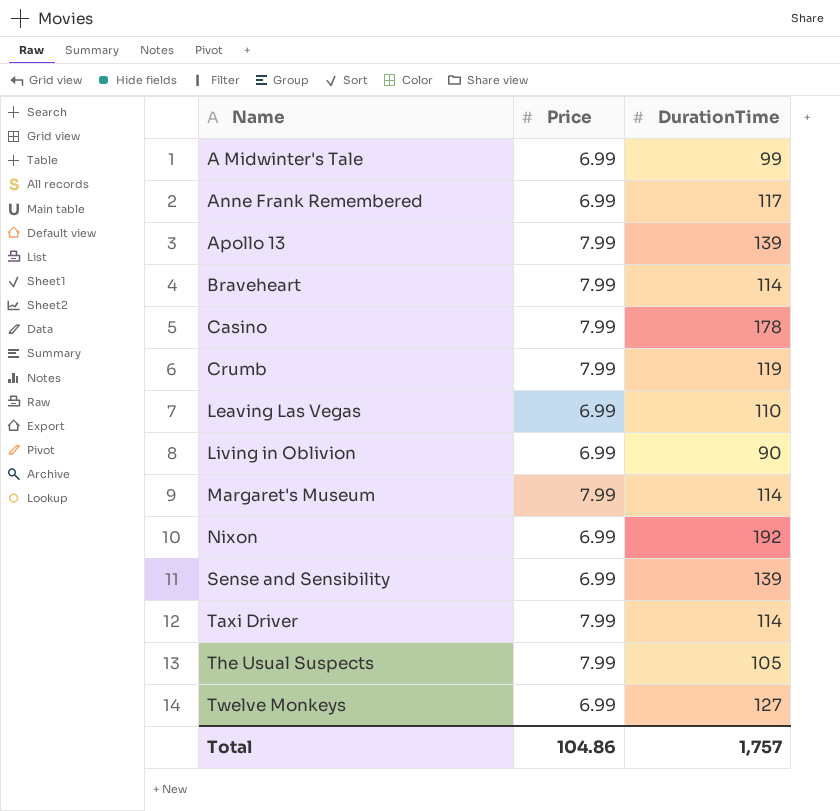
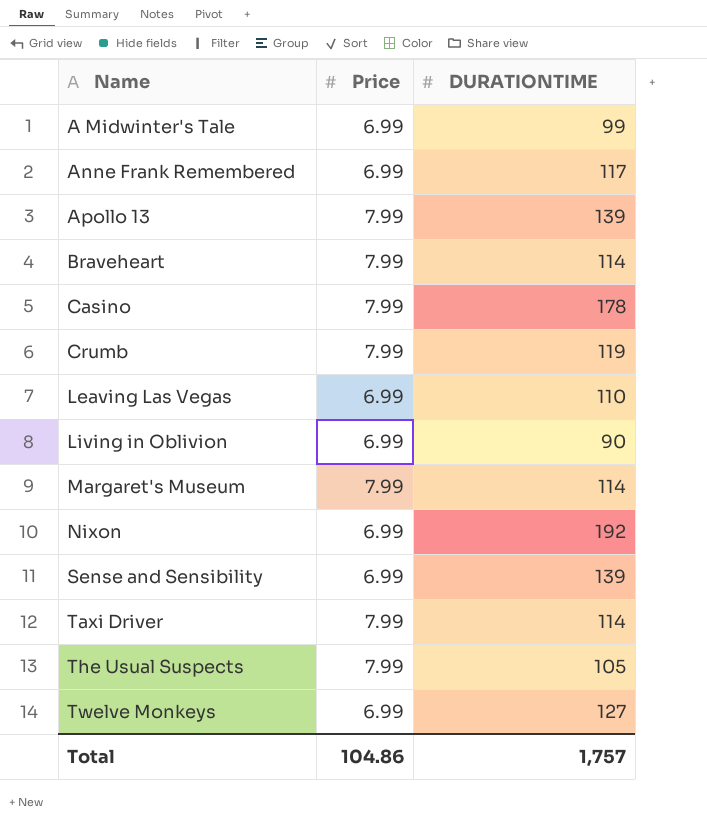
column name: DurationTime -> DURATIONTIME

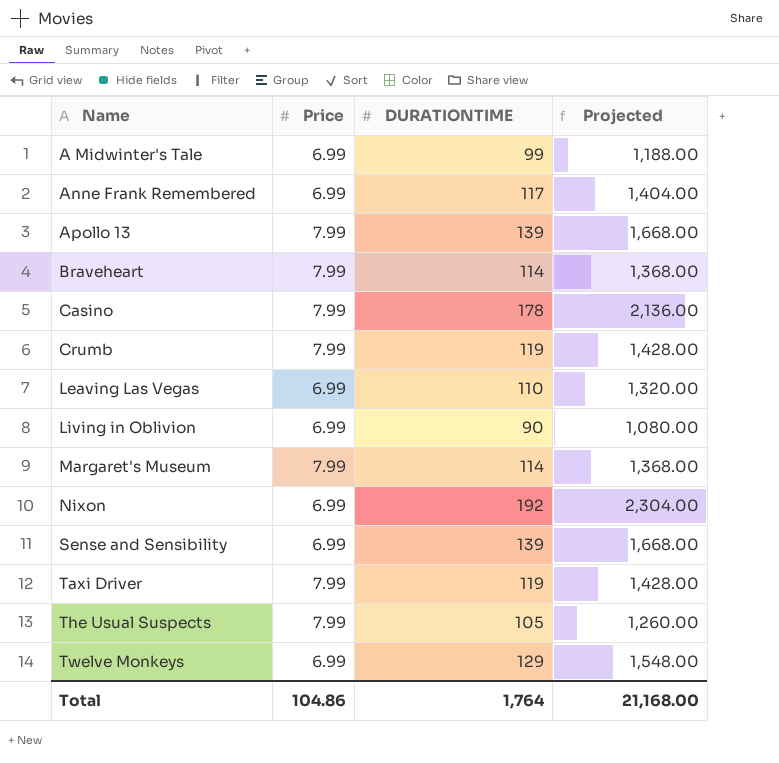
column Projected | formula: none -> [DURATIONTIME] * 12
Taxi Driver | DURATIONTIME: 114 -> 119
Twelve Monkeys | DURATIONTIME: 127 -> 129
Total | DURATIONTIME: 1,757 -> 1,764

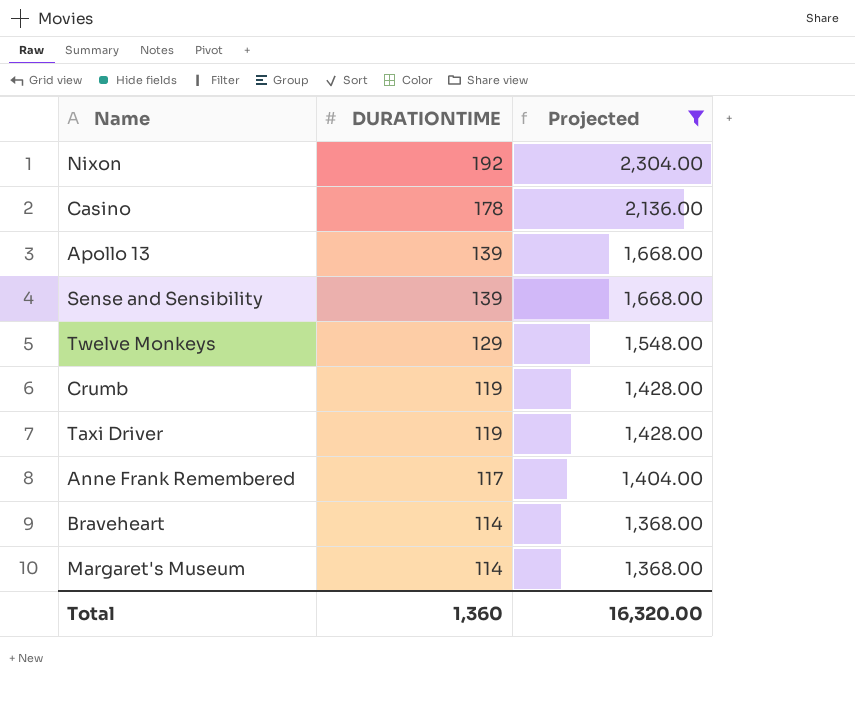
filter: none -> Projected >= 1,368.00
row order: Name ascending -> DURATIONTIME descending
column Price | position: 2 -> none
Total | DURATIONTIME: 1,764 -> 1,360
Total | Projected: 21,168.00 -> 16,320.00

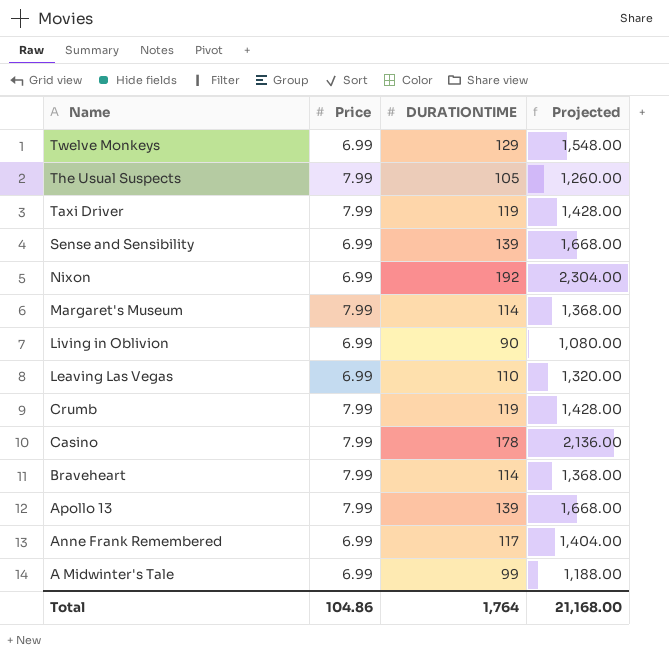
filter: Projected >= 1,368.00 -> none
row order: DURATIONTIME descending -> Name descending
column Price | position: none -> 2
Total | DURATIONTIME: 1,360 -> 1,764
Total | Projected: 16,320.00 -> 21,168.00

